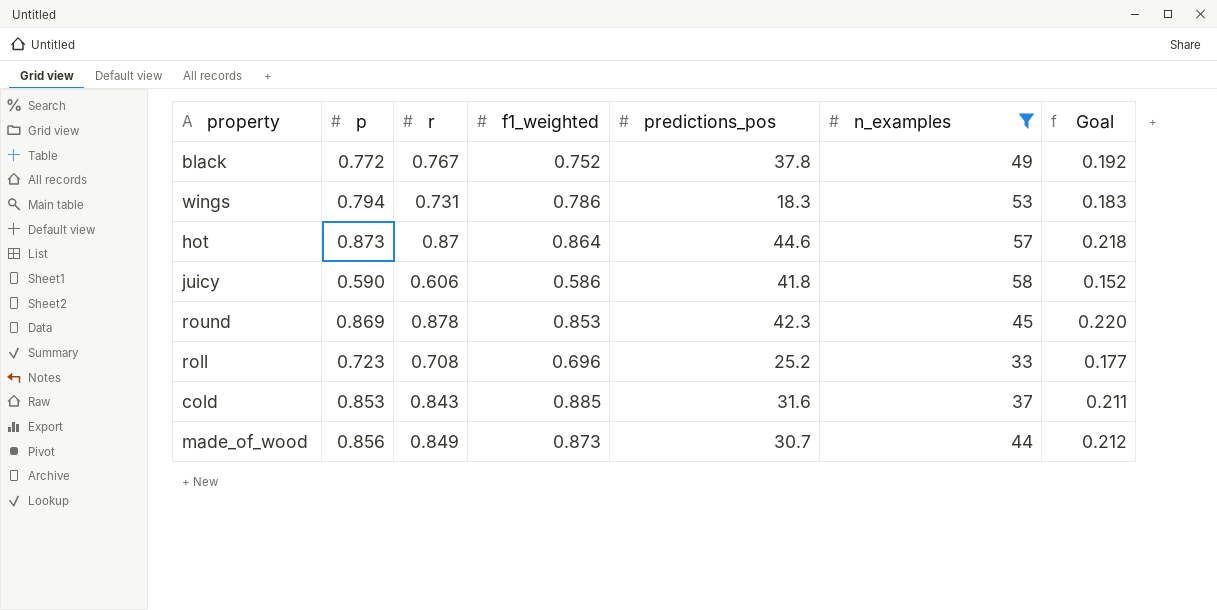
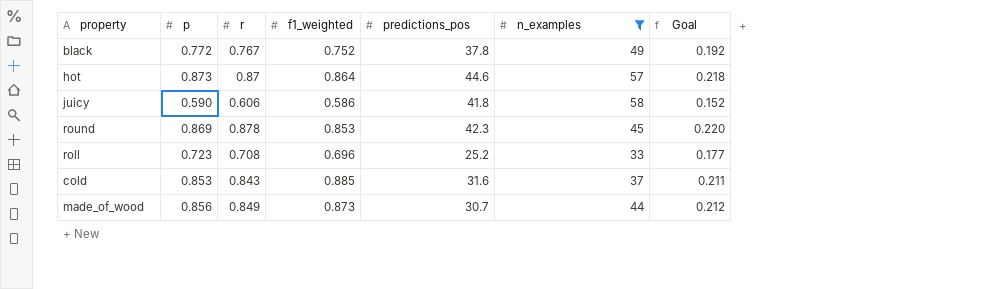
row wings: 0.794 | 0.731 | 0.786 | 18.3 | 53 | 0.183 -> none

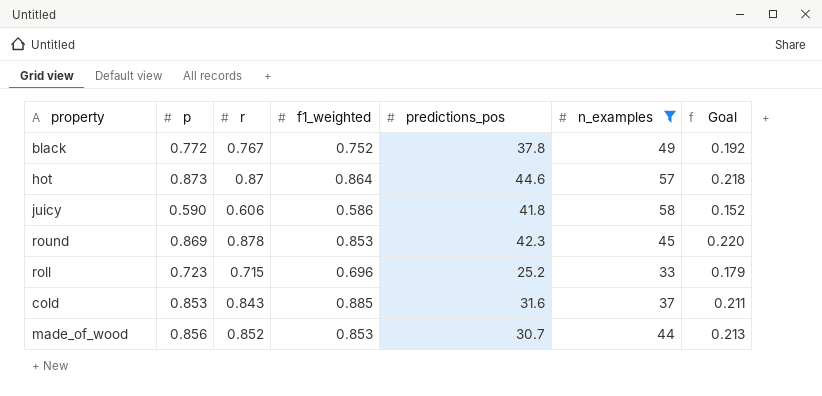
roll | r: 0.708 -> 0.715
roll | Goal: 0.177 -> 0.179
made_of_wood | r: 0.849 -> 0.852
made_of_wood | f1_weighted: 0.873 -> 0.853
made_of_wood | Goal: 0.212 -> 0.213

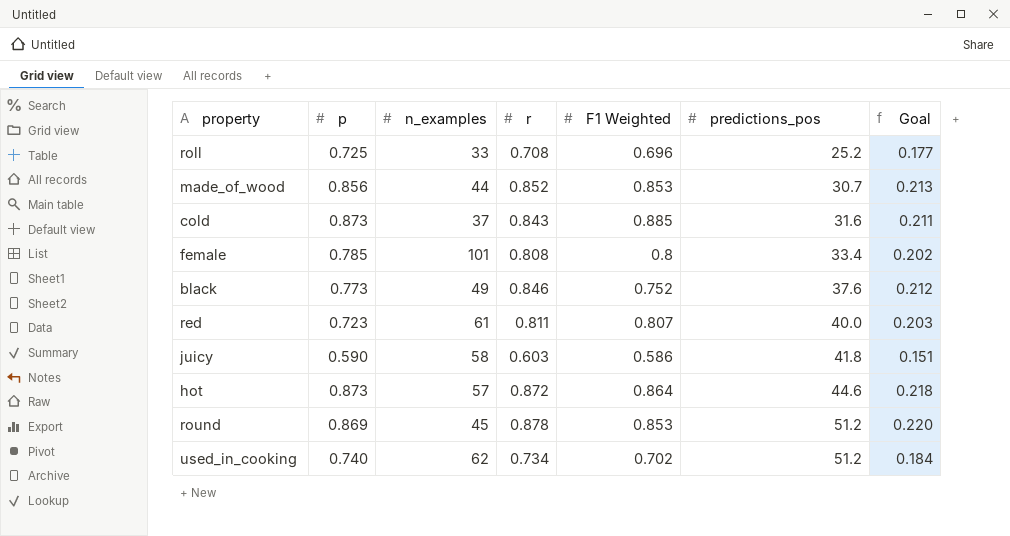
filter: n_examples <= 58 -> none
row order: none -> predictions_pos ascending
column n_examples | position: 6 -> 3
column name: f1_weighted -> F1 Weighted
roll | p: 0.723 -> 0.725
roll | r: 0.715 -> 0.708
roll | Goal: 0.179 -> 0.177
cold | p: 0.853 -> 0.873
black | p: 0.772 -> 0.773
black | r: 0.767 -> 0.846
black | predictions_pos: 37.8 -> 37.6
black | Goal: 0.192 -> 0.212
juicy | r: 0.606 -> 0.603
juicy | Goal: 0.152 -> 0.151
hot | r: 0.87 -> 0.872
round | predictions_pos: 42.3 -> 51.2

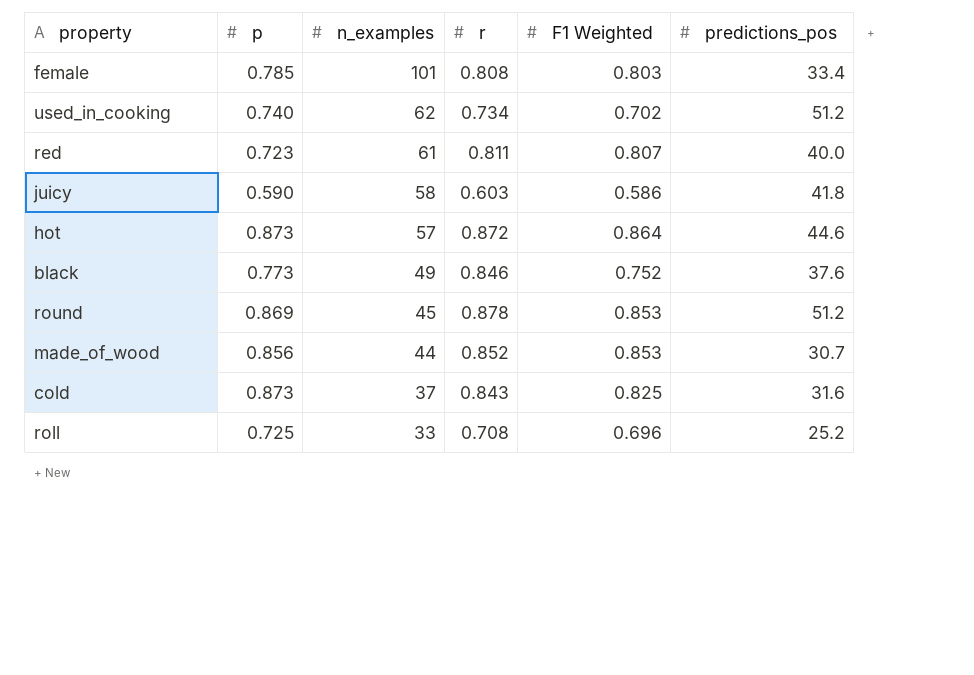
row order: predictions_pos ascending -> n_examples descending
column Goal | formula: [r] * 0.25 -> none
female | F1 Weighted: 0.8 -> 0.803
cold | F1 Weighted: 0.885 -> 0.825

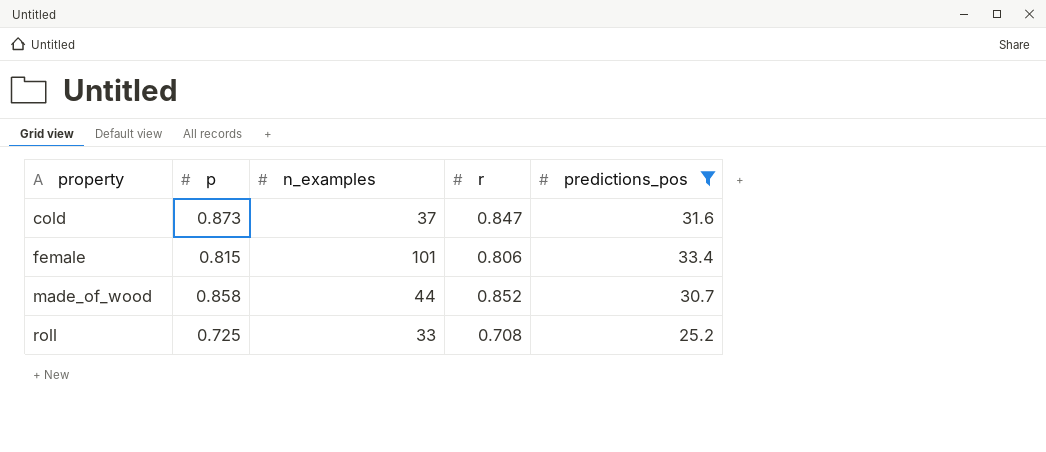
filter: none -> predictions_pos <= 33.4
row order: n_examples descending -> property ascending
column F1 Weighted | position: 5 -> none
cold | r: 0.843 -> 0.847
female | p: 0.785 -> 0.815
female | r: 0.808 -> 0.806
made_of_wood | p: 0.856 -> 0.858

